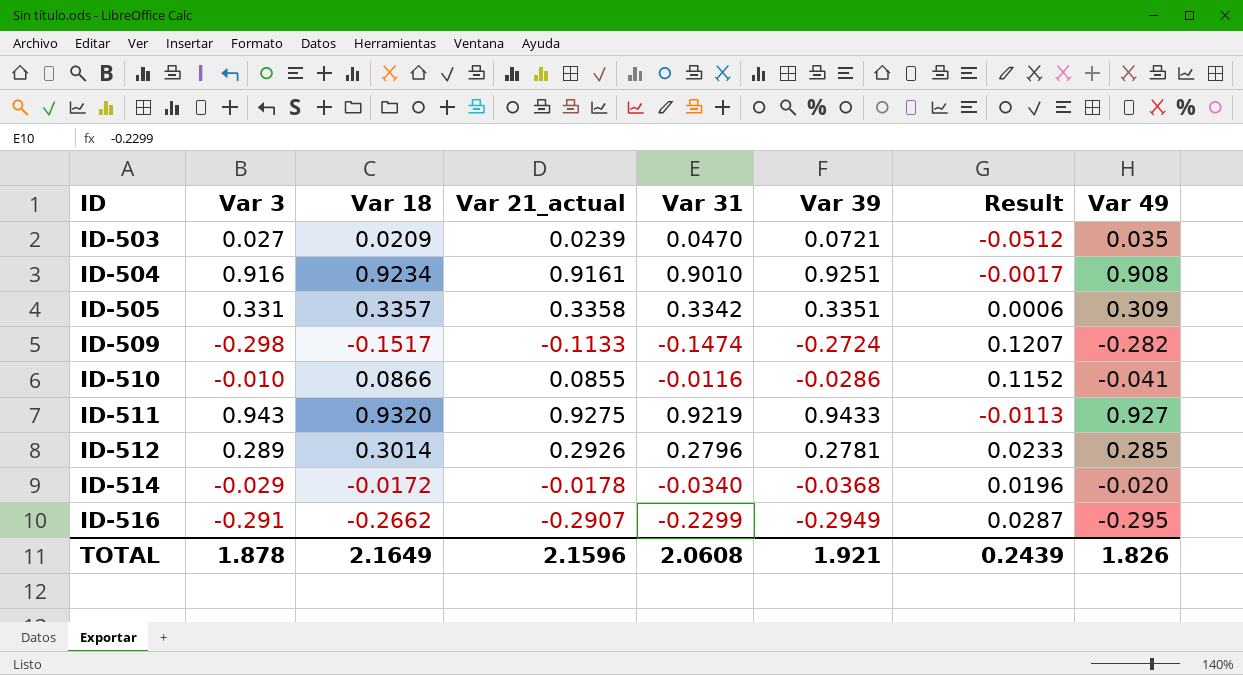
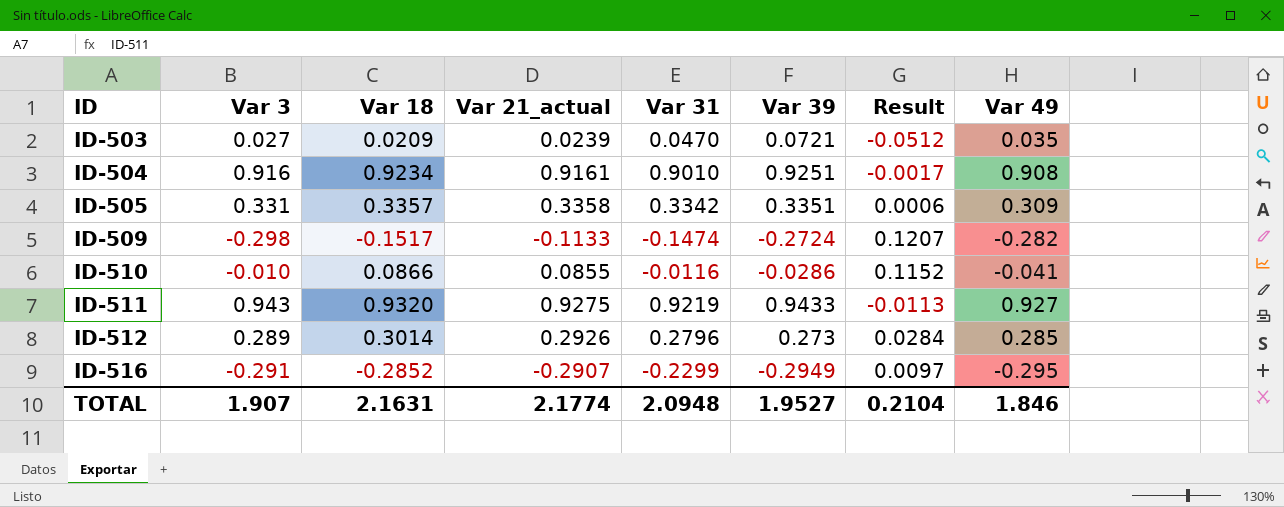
row ID-514: -0.029 | -0.0172 | -0.0178 | -0.0340 | -0.0368 | 0.0196 | -0.020 -> none
ID-512 | Var 39: 0.2781 -> 0.273
ID-512 | Result: 0.0233 -> 0.0284
ID-516 | Var 18: -0.2662 -> -0.2852
ID-516 | Result: 0.0287 -> 0.0097
TOTAL | Var 3: 1.878 -> 1.907
TOTAL | Var 18: 2.1649 -> 2.1631
TOTAL | Var 21_actual: 2.1596 -> 2.1774
TOTAL | Var 31: 2.0608 -> 2.0948
TOTAL | Var 39: 1.921 -> 1.9527
TOTAL | Result: 0.2439 -> 0.2104
TOTAL | Var 49: 1.826 -> 1.846

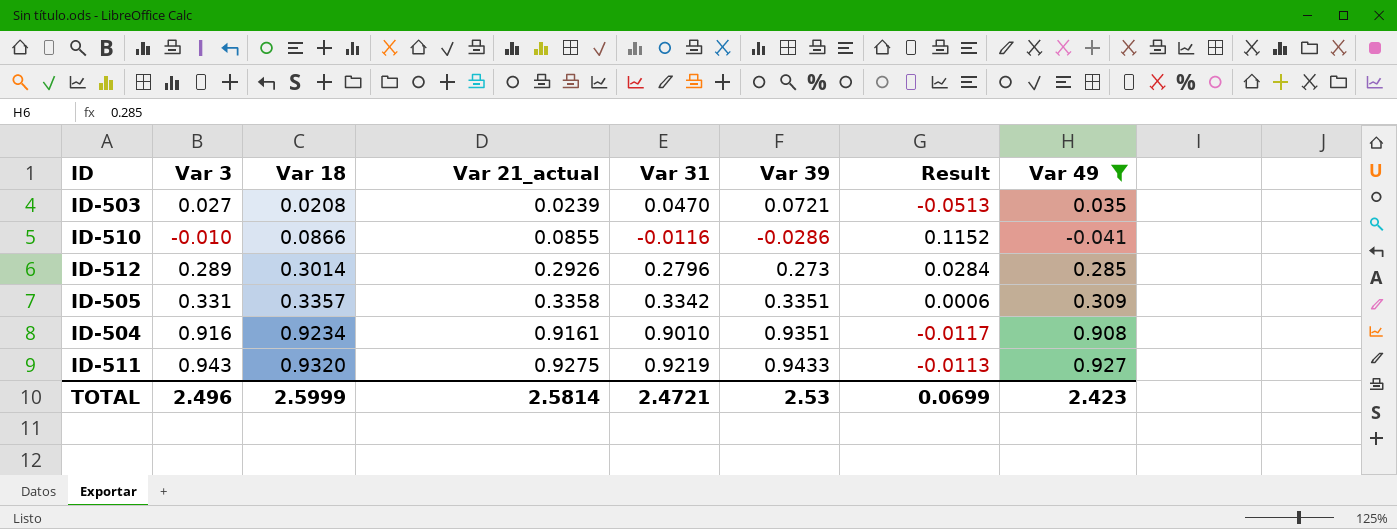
filter: none -> Var 49 >= -0.041
row order: ID ascending -> Var 18 ascending
ID-503 | Var 18: 0.0209 -> 0.0208
ID-503 | Result: -0.0512 -> -0.0513
ID-504 | Var 39: 0.9251 -> 0.9351
ID-504 | Result: -0.0017 -> -0.0117
TOTAL | Var 3: 1.907 -> 2.496
TOTAL | Var 18: 2.1631 -> 2.5999
TOTAL | Var 21_actual: 2.1774 -> 2.5814
TOTAL | Var 31: 2.0948 -> 2.4721
TOTAL | Var 39: 1.9527 -> 2.53
TOTAL | Result: 0.2104 -> 0.0699
TOTAL | Var 49: 1.846 -> 2.423

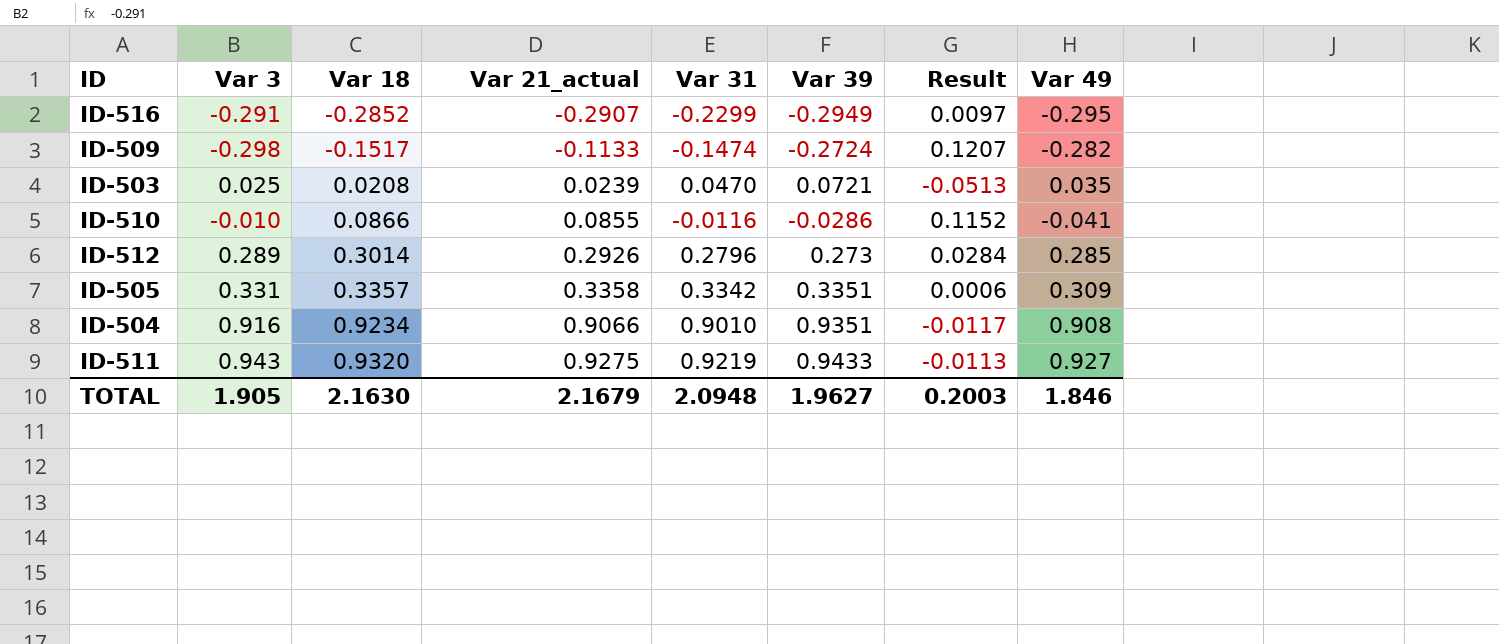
filter: Var 49 >= -0.041 -> none
ID-503 | Var 3: 0.027 -> 0.025
ID-504 | Var 21_actual: 0.9161 -> 0.9066
TOTAL | Var 3: 2.496 -> 1.905
TOTAL | Var 18: 2.5999 -> 2.1630
TOTAL | Var 21_actual: 2.5814 -> 2.1679
TOTAL | Var 31: 2.4721 -> 2.0948
TOTAL | Var 39: 2.53 -> 1.9627
TOTAL | Result: 0.0699 -> 0.2003
TOTAL | Var 49: 2.423 -> 1.846

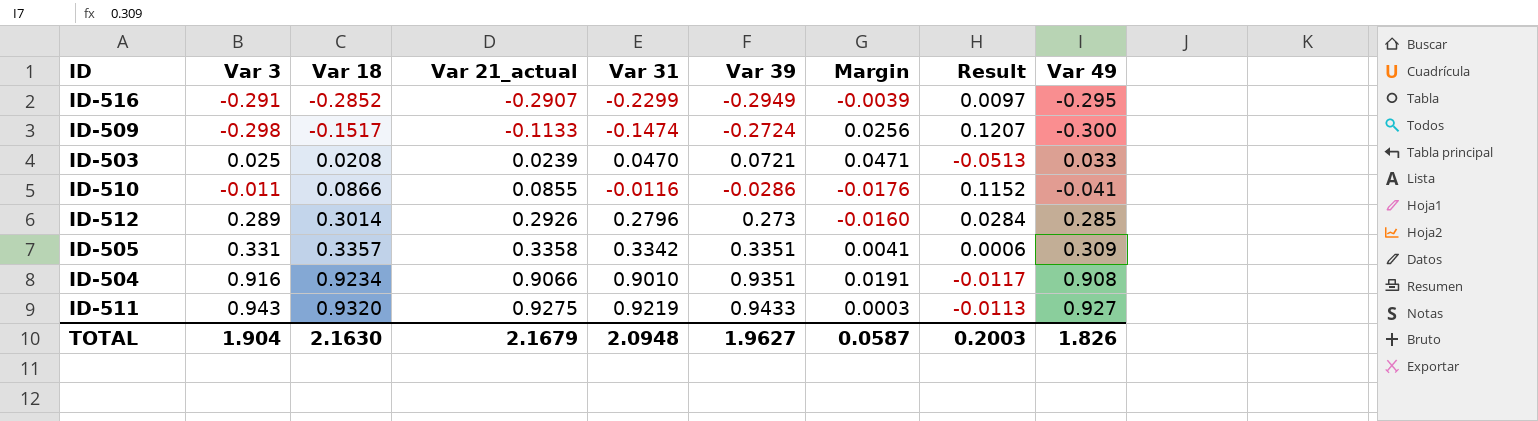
column Margin | formula: none -> [Var 39] - [Var 3]
ID-509 | Var 49: -0.282 -> -0.300
ID-503 | Var 49: 0.035 -> 0.033
ID-510 | Var 3: -0.010 -> -0.011
TOTAL | Var 3: 1.905 -> 1.904
TOTAL | Var 49: 1.846 -> 1.826

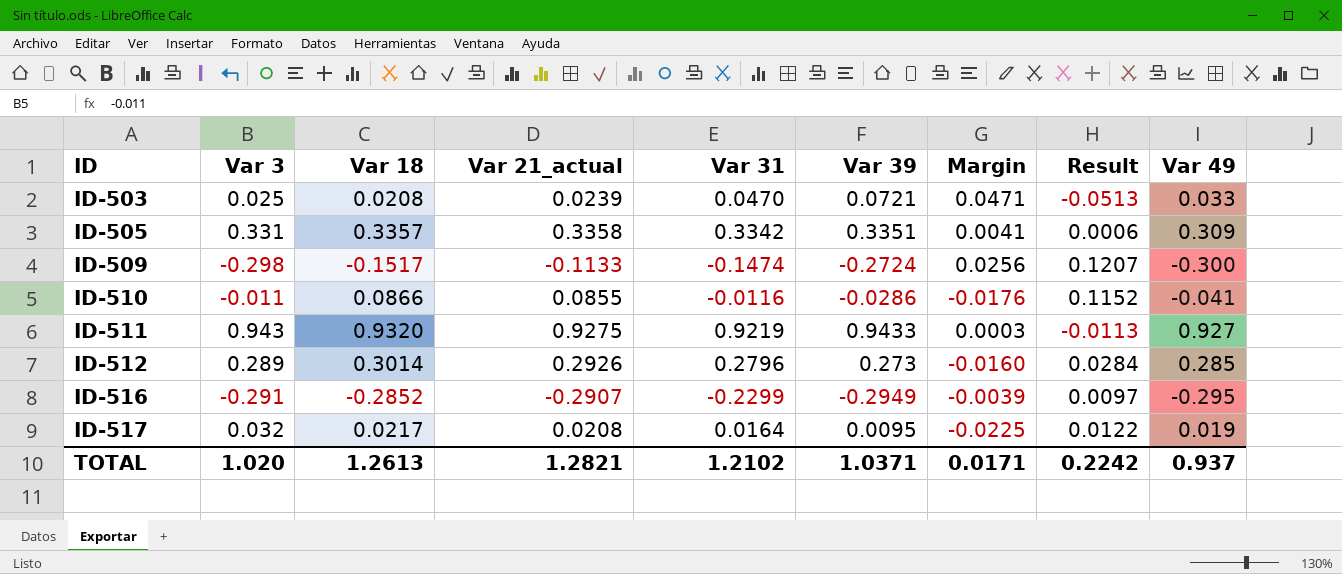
row order: Var 18 ascending -> ID ascending
row ID-504: 0.916 | 0.9234 | 0.9066 | 0.9010 | 0.9351 | 0.0191 | -0.0117 | 0.908 -> none
row ID-517: none -> 0.032 | 0.0217 | 0.0208 | 0.0164 | 0.0095 | -0.0225 | 0.0122 | 0.019
TOTAL | Var 3: 1.904 -> 1.020
TOTAL | Var 18: 2.1630 -> 1.2613
TOTAL | Var 21_actual: 2.1679 -> 1.2821
TOTAL | Var 31: 2.0948 -> 1.2102
TOTAL | Var 39: 1.9627 -> 1.0371
TOTAL | Margin: 0.0587 -> 0.0171
TOTAL | Result: 0.2003 -> 0.2242
TOTAL | Var 49: 1.826 -> 0.937

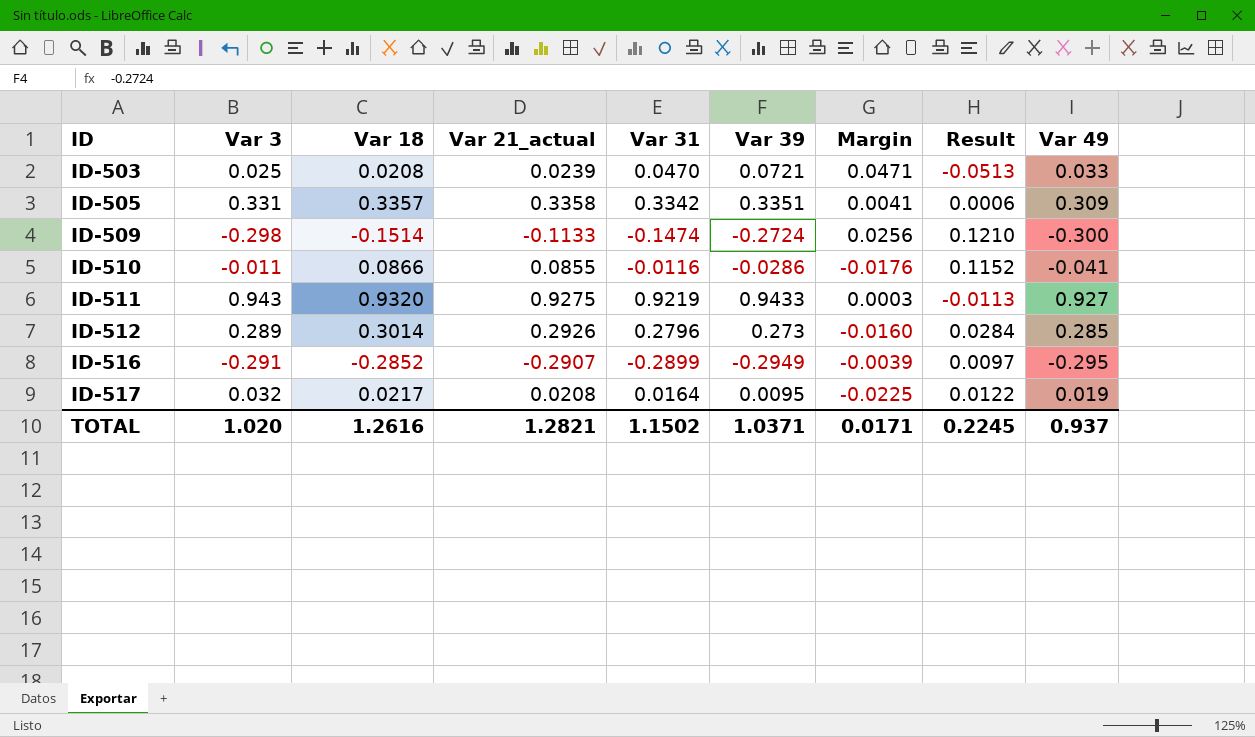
ID-509 | Var 18: -0.1517 -> -0.1514
ID-509 | Result: 0.1207 -> 0.1210
ID-516 | Var 31: -0.2299 -> -0.2899
TOTAL | Var 18: 1.2613 -> 1.2616
TOTAL | Var 31: 1.2102 -> 1.1502
TOTAL | Result: 0.2242 -> 0.2245

